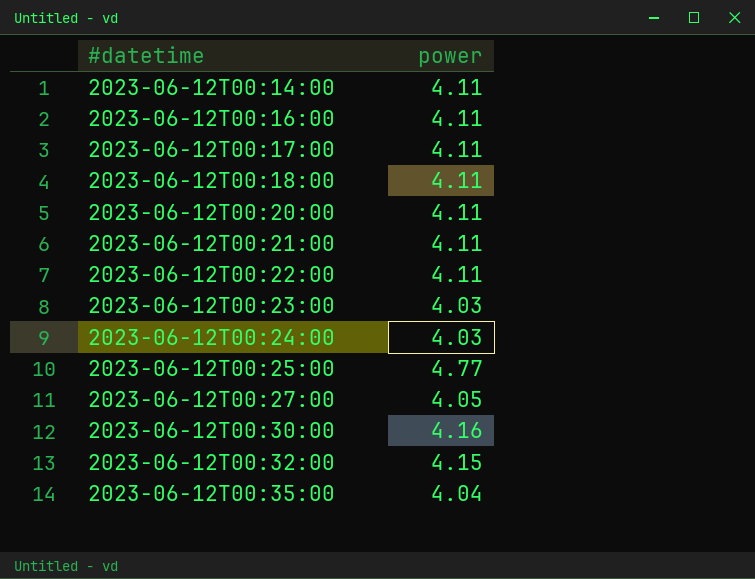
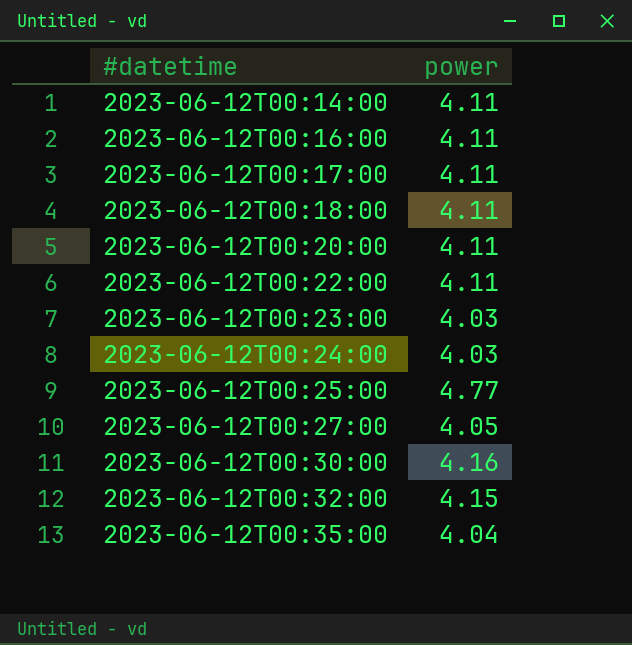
row 2023-06-12T00:21:00: 4.11 -> none

